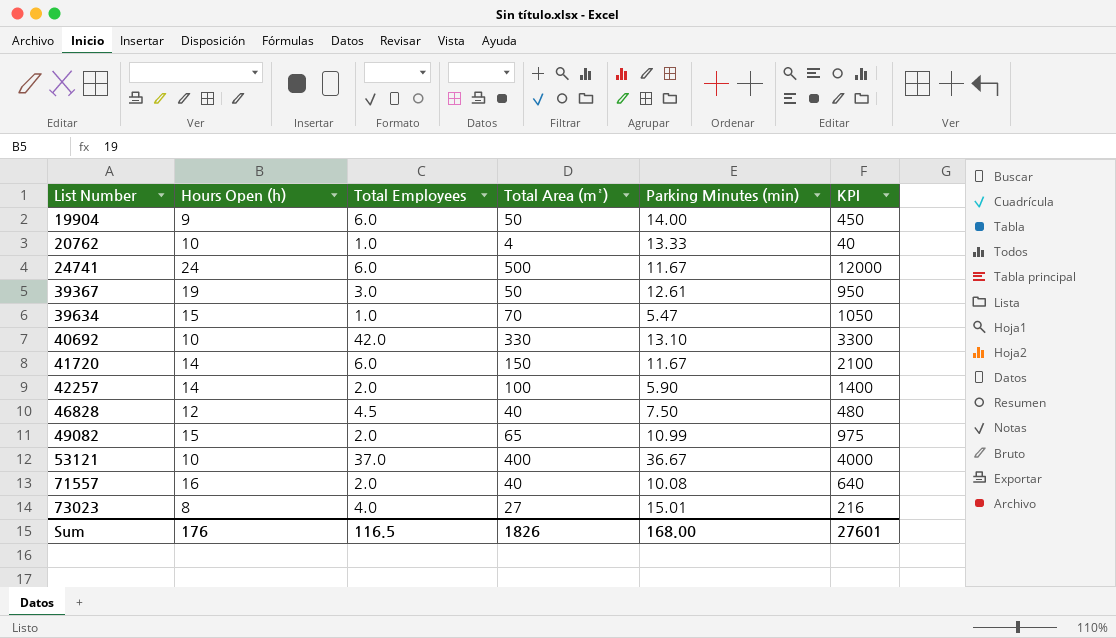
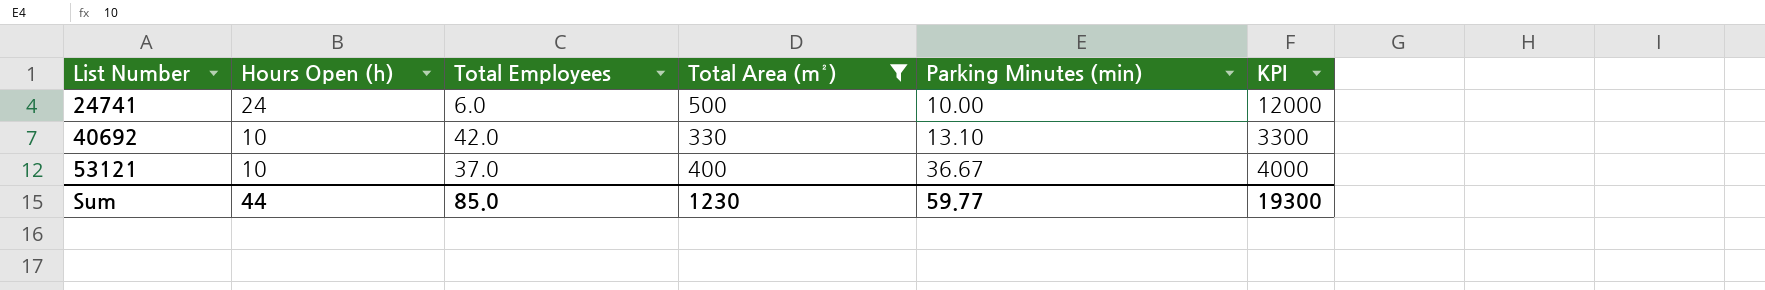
filter: none -> Total Area (m²) >= 330
24741 | Parking Minutes (min): 11.67 -> 10.00
Sum | Hours Open (h): 176 -> 44
Sum | Total Employees: 116.5 -> 85.0
Sum | Total Area (m²): 1826 -> 1230
Sum | Parking Minutes (min): 168.00 -> 59.77
Sum | KPI: 27601 -> 19300

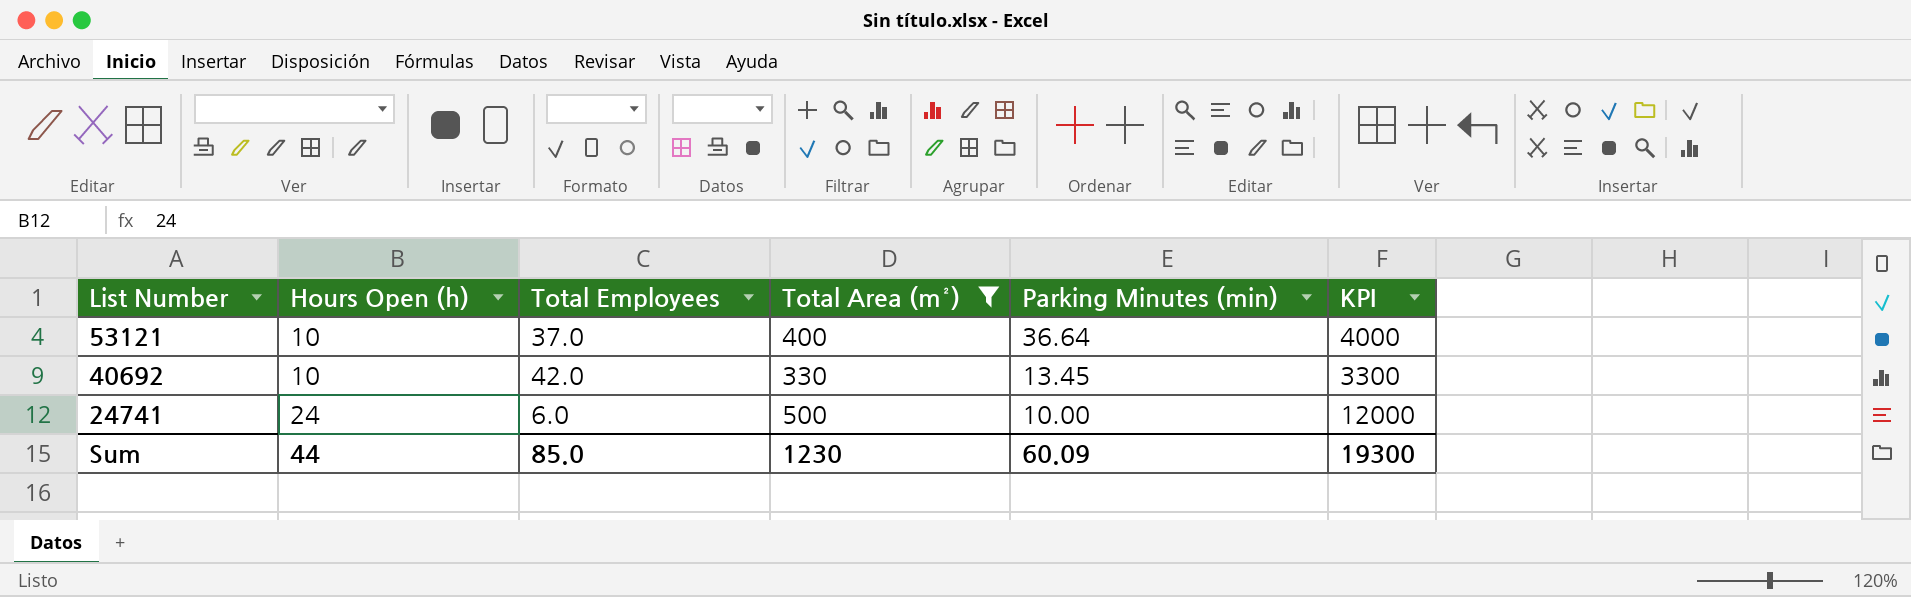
row order: List Number ascending -> List Number descending
53121 | Parking Minutes (min): 36.67 -> 36.64
40692 | Parking Minutes (min): 13.10 -> 13.45
Sum | Parking Minutes (min): 59.77 -> 60.09

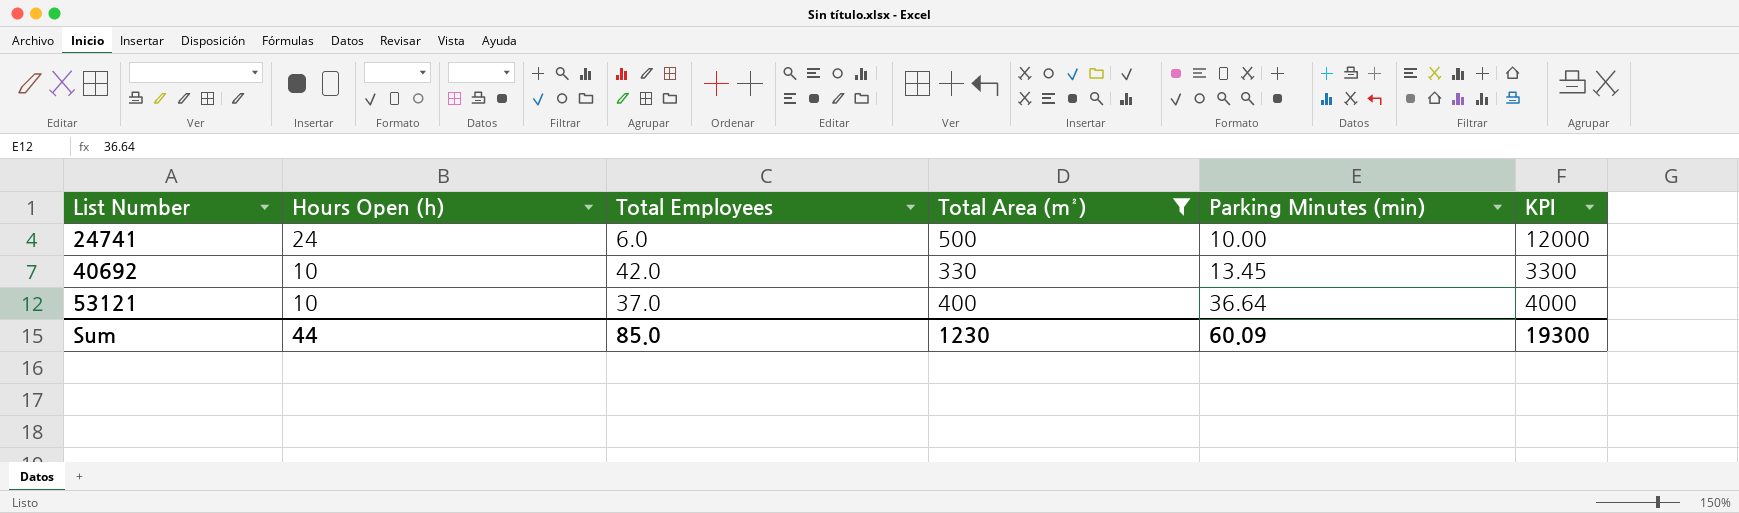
row order: List Number descending -> List Number ascending

